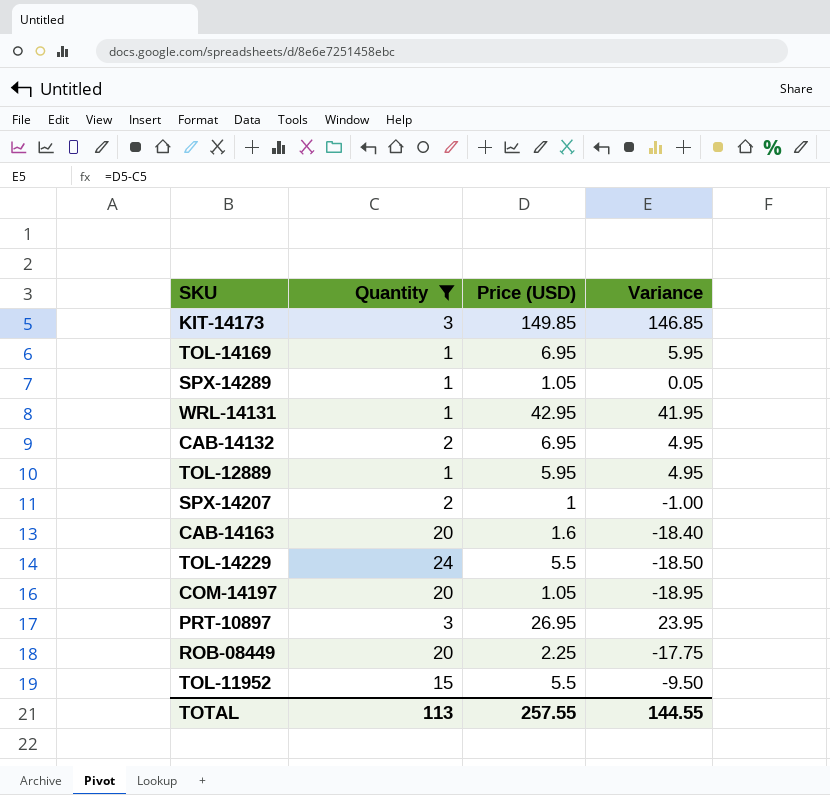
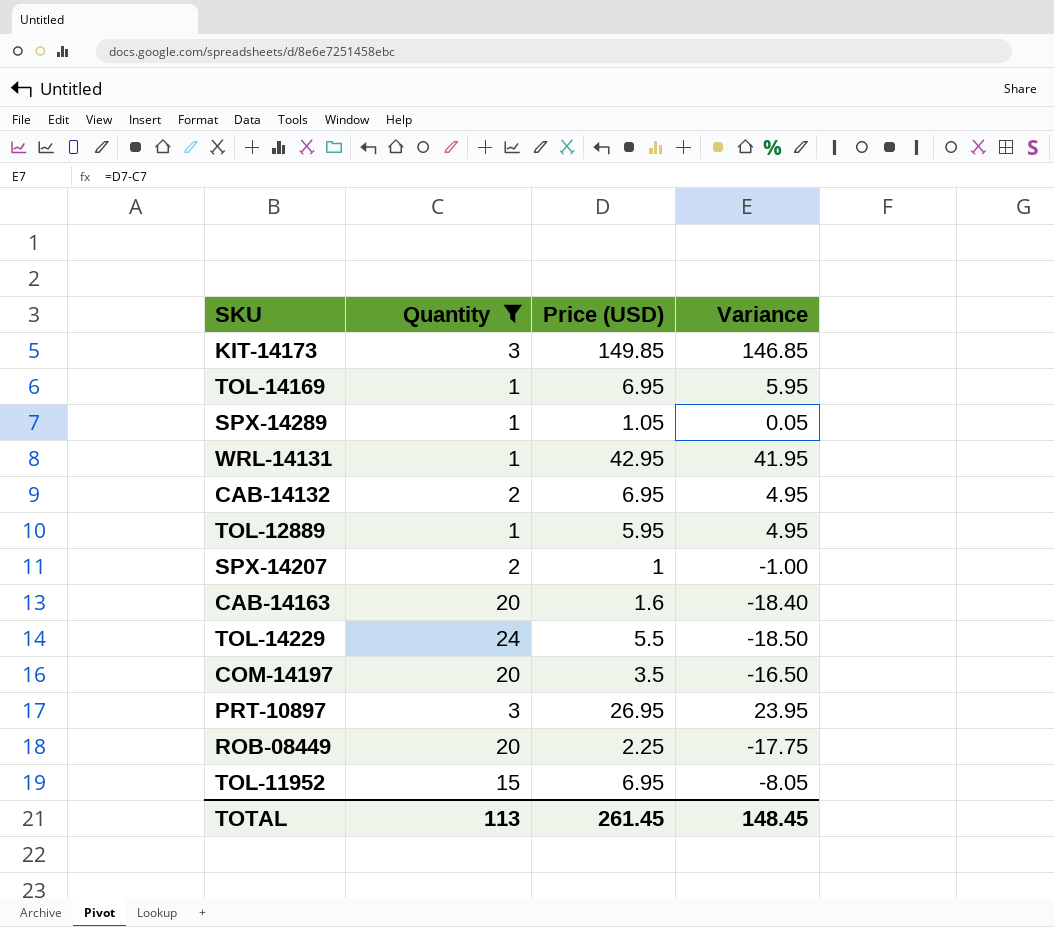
COM-14197 | Price (USD): 1.05 -> 3.5
COM-14197 | Variance: -18.95 -> -16.50
TOL-11952 | Price (USD): 5.5 -> 6.95
TOL-11952 | Variance: -9.50 -> -8.05
TOTAL | Price (USD): 257.55 -> 261.45
TOTAL | Variance: 144.55 -> 148.45

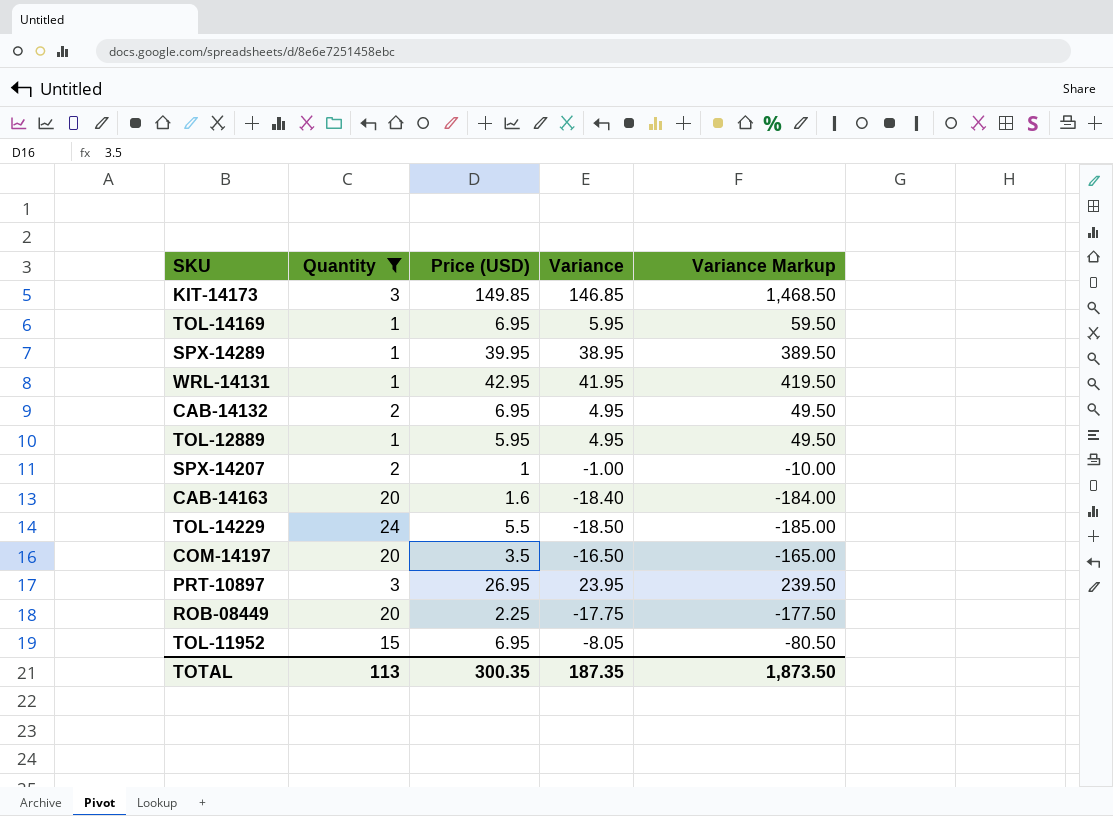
column Variance Markup | formula: none -> [Variance] * 10
SPX-14289 | Price (USD): 1.05 -> 39.95
SPX-14289 | Variance: 0.05 -> 38.95
TOTAL | Price (USD): 261.45 -> 300.35
TOTAL | Variance: 148.45 -> 187.35

